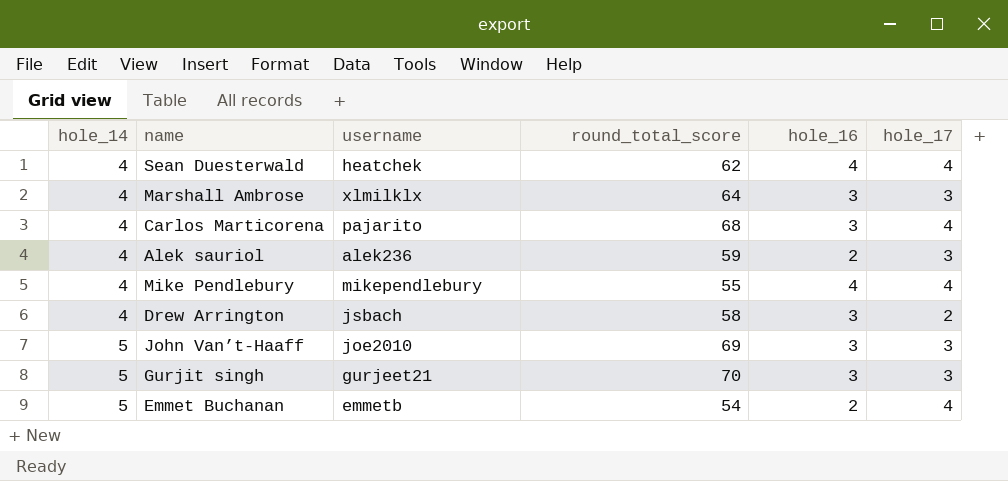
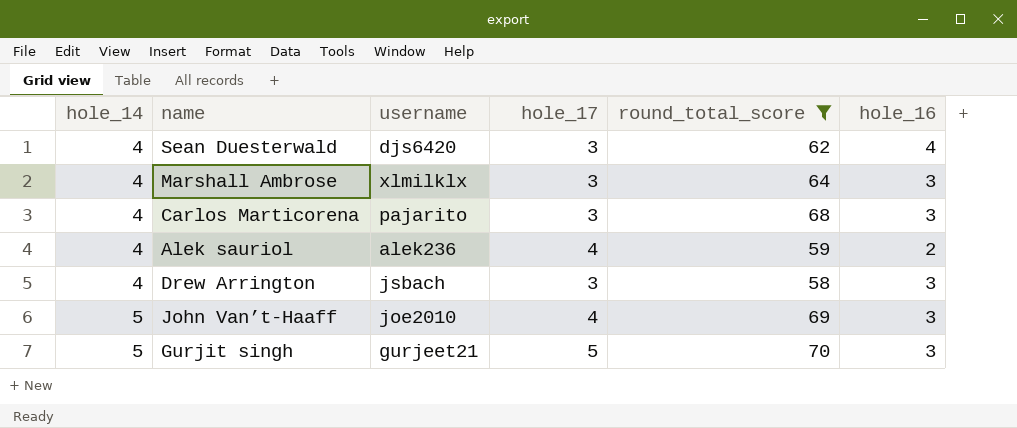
filter: none -> round_total_score >= 58
column hole_17 | position: 6 -> 4
Sean Duesterwald | username: heatchek -> djs6420
Sean Duesterwald | hole_17: 4 -> 3
Carlos Marticorena | hole_17: 4 -> 3
Alek sauriol | hole_17: 3 -> 4
Drew Arrington | hole_17: 2 -> 3
John Van’t-Haaff | hole_17: 3 -> 4
Gurjit singh | hole_17: 3 -> 5

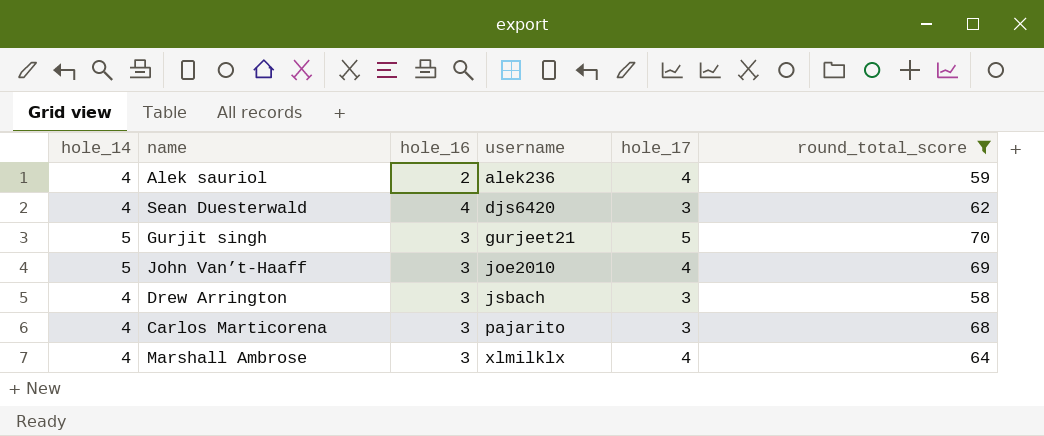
row order: hole_14 ascending -> username ascending
column hole_16 | position: 6 -> 3
Marshall Ambrose | hole_17: 3 -> 4

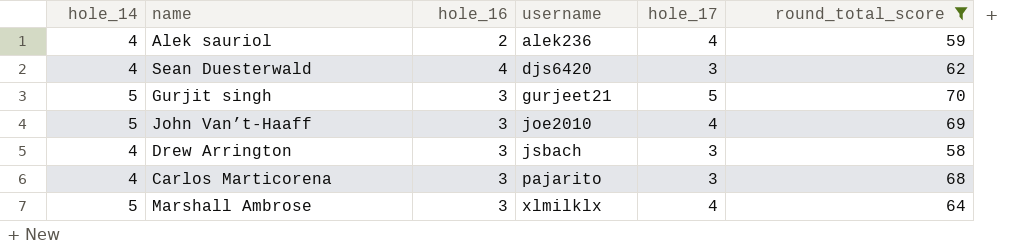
Marshall Ambrose | hole_14: 4 -> 5

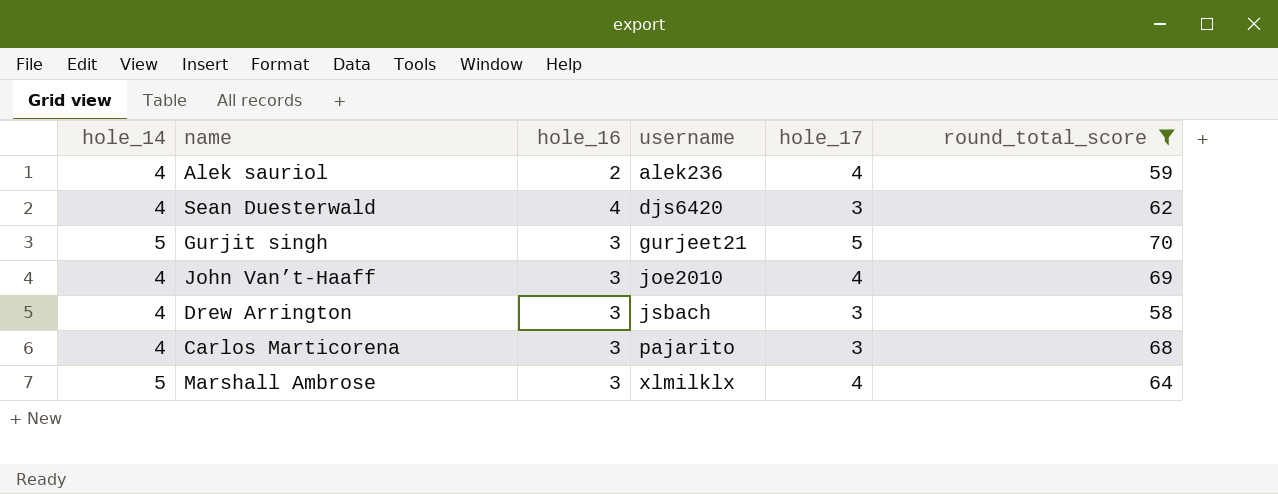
John Van’t-Haaff | hole_14: 5 -> 4

